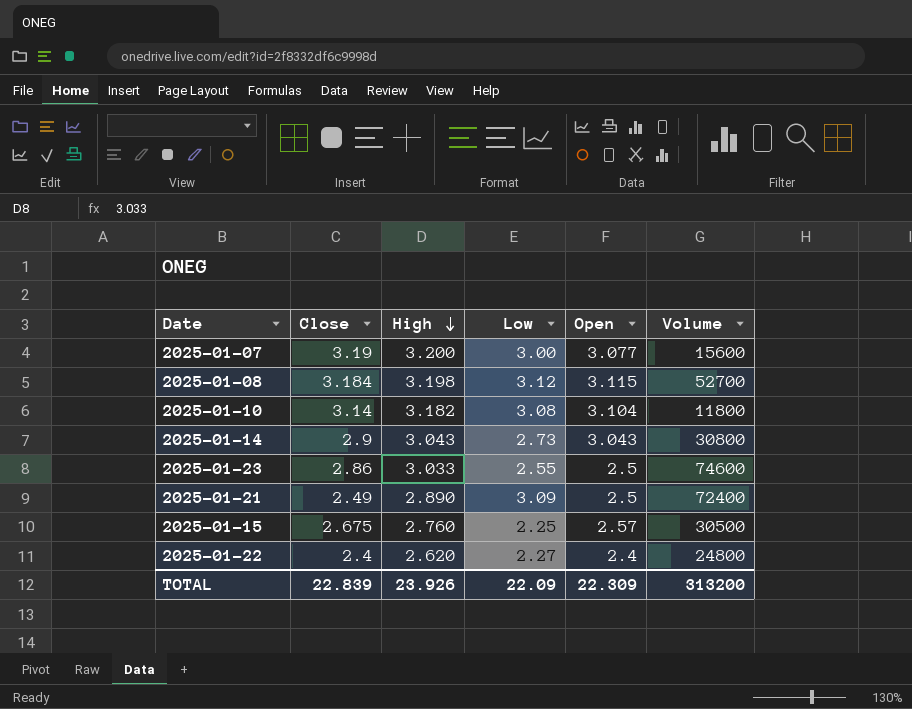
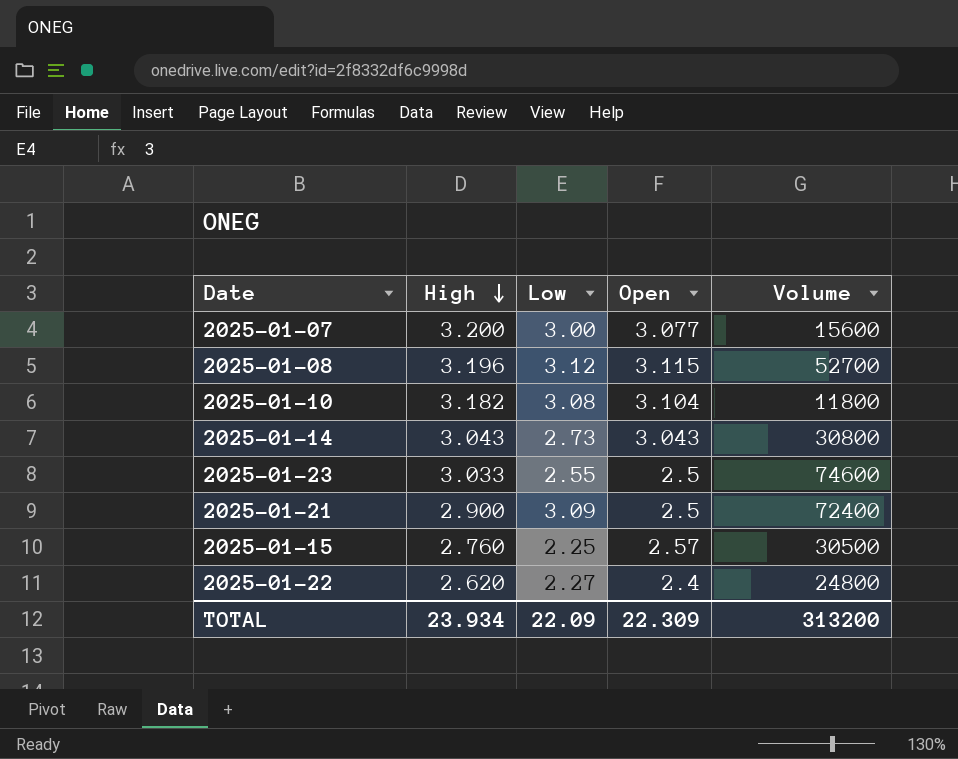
column Close | position: 2 -> none
2025-01-08 | High: 3.198 -> 3.196
2025-01-21 | High: 2.890 -> 2.900
TOTAL | High: 23.926 -> 23.934

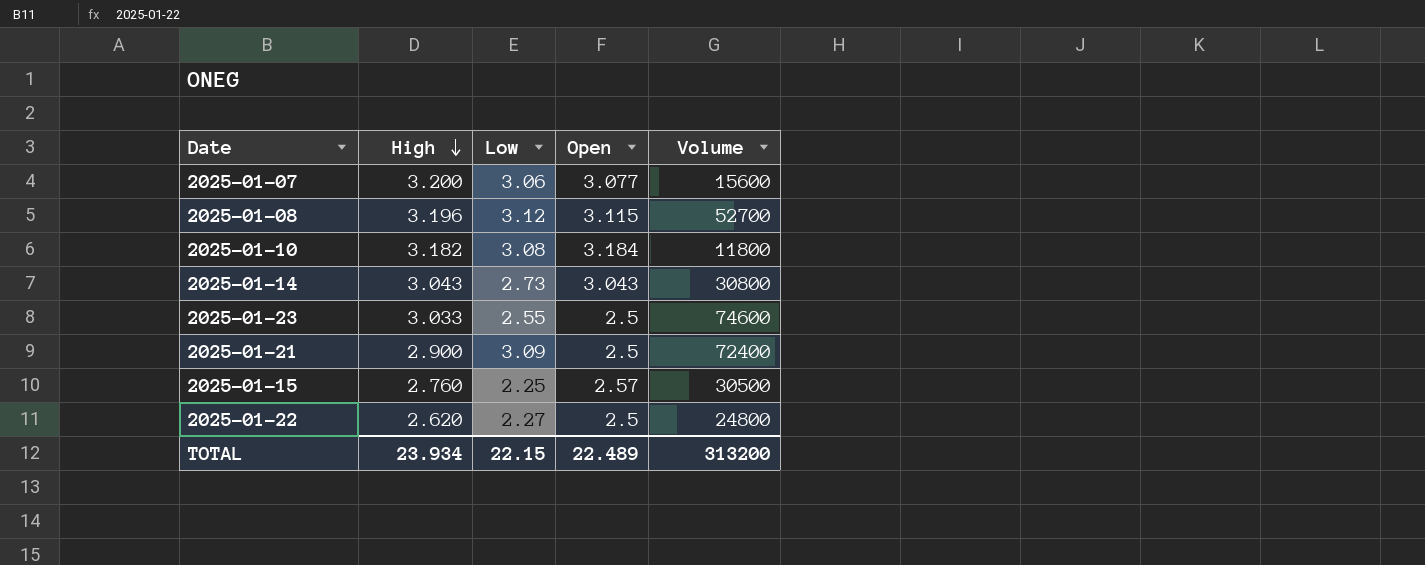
2025-01-07 | Low: 3.00 -> 3.06
2025-01-10 | Open: 3.104 -> 3.184
2025-01-22 | Open: 2.4 -> 2.5
TOTAL | Low: 22.09 -> 22.15
TOTAL | Open: 22.309 -> 22.489

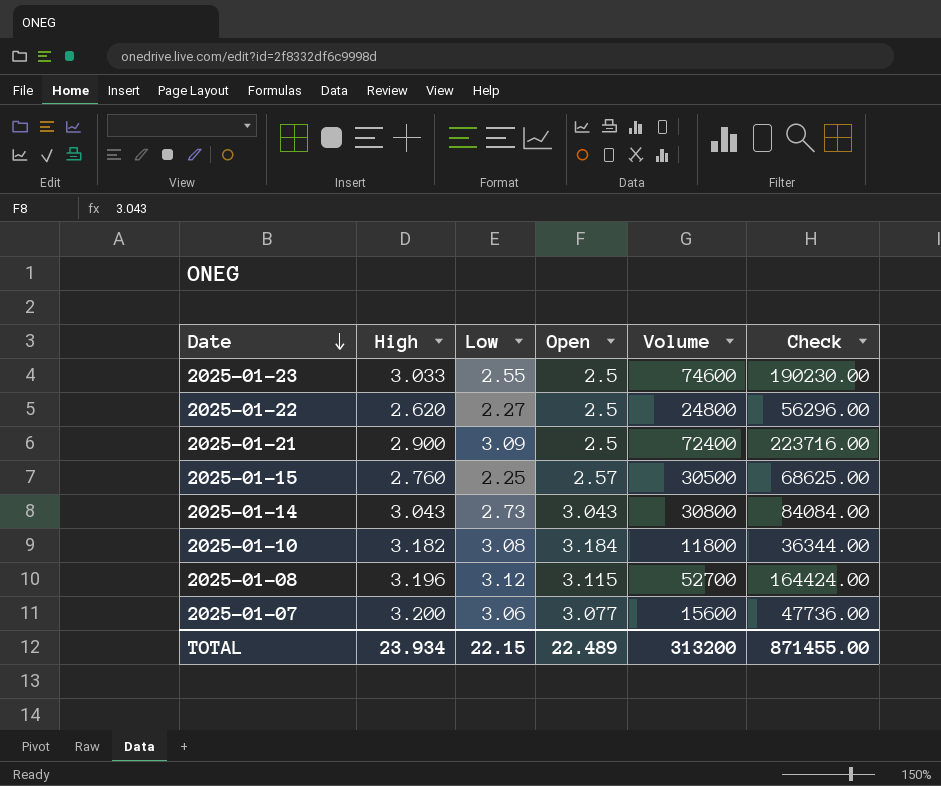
row order: High descending -> Date descending
column Check | formula: none -> [Low] * [Volume]

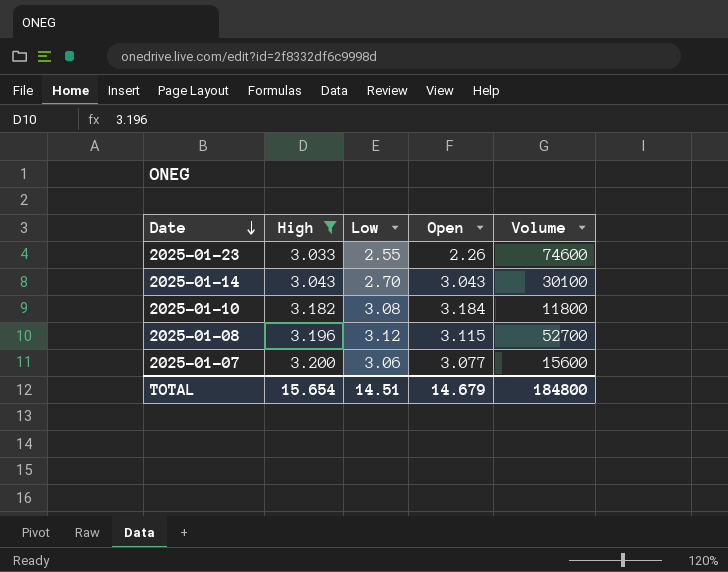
filter: none -> High >= 3.033
column Check | formula: [Low] * [Volume] -> none
2025-01-23 | Open: 2.5 -> 2.26
2025-01-14 | Low: 2.73 -> 2.70
2025-01-14 | Volume: 30800 -> 30100
TOTAL | High: 23.934 -> 15.654
TOTAL | Low: 22.15 -> 14.51
TOTAL | Open: 22.489 -> 14.679
TOTAL | Volume: 313200 -> 184800

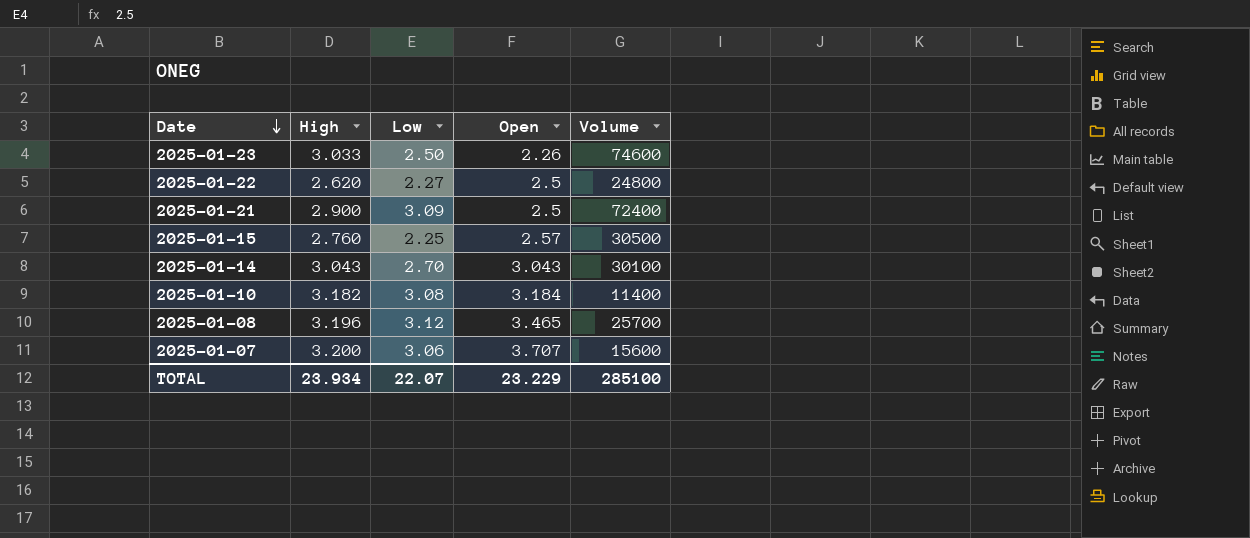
filter: High >= 3.033 -> none
2025-01-23 | Low: 2.55 -> 2.50
2025-01-10 | Volume: 11800 -> 11400
2025-01-08 | Open: 3.115 -> 3.465
2025-01-08 | Volume: 52700 -> 25700
2025-01-07 | Open: 3.077 -> 3.707
TOTAL | High: 15.654 -> 23.934
TOTAL | Low: 14.51 -> 22.07
TOTAL | Open: 14.679 -> 23.229
TOTAL | Volume: 184800 -> 285100

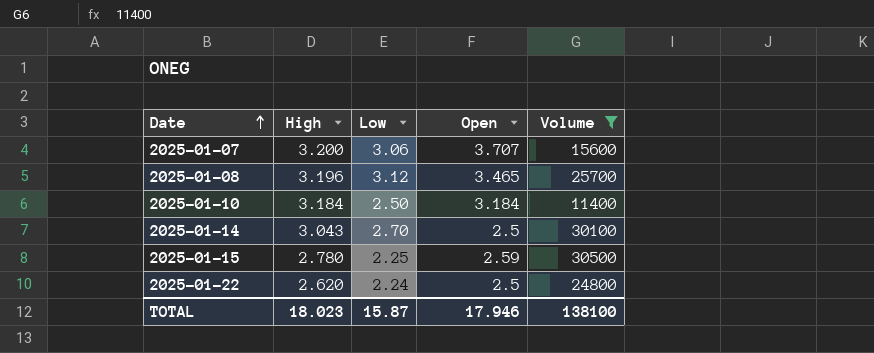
filter: none -> Volume <= 30500
row order: Date descending -> Date ascending
2025-01-10 | High: 3.182 -> 3.184
2025-01-10 | Low: 3.08 -> 2.50
2025-01-14 | Open: 3.043 -> 2.5
2025-01-15 | High: 2.760 -> 2.780
2025-01-15 | Open: 2.57 -> 2.59
2025-01-22 | Low: 2.27 -> 2.24
TOTAL | High: 23.934 -> 18.023
TOTAL | Low: 22.07 -> 15.87
TOTAL | Open: 23.229 -> 17.946
TOTAL | Volume: 285100 -> 138100

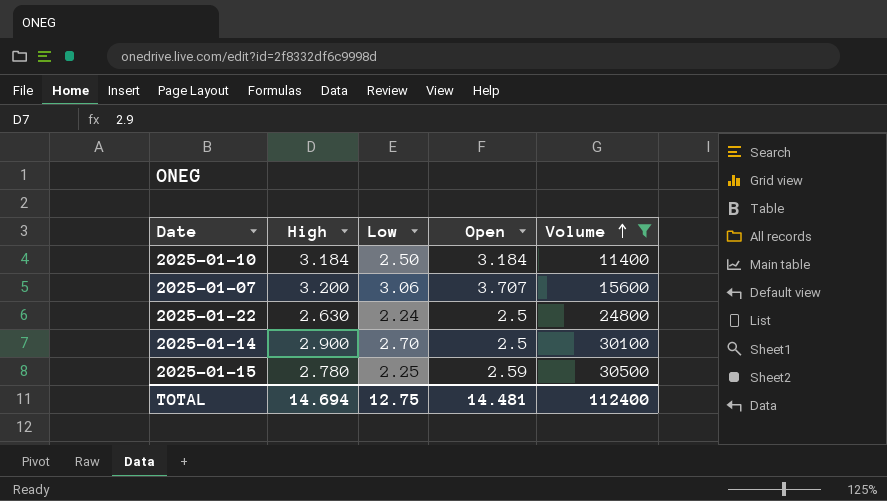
row order: Date ascending -> Volume ascending
row 2025-01-08: 3.196 | 3.12 | 3.465 | 25700 -> none
2025-01-22 | High: 2.620 -> 2.630
2025-01-14 | High: 3.043 -> 2.900
TOTAL | High: 18.023 -> 14.694
TOTAL | Low: 15.87 -> 12.75
TOTAL | Open: 17.946 -> 14.481
TOTAL | Volume: 138100 -> 112400

